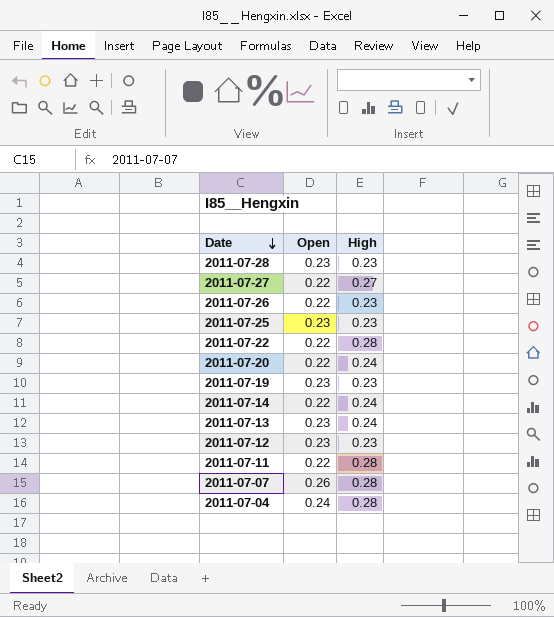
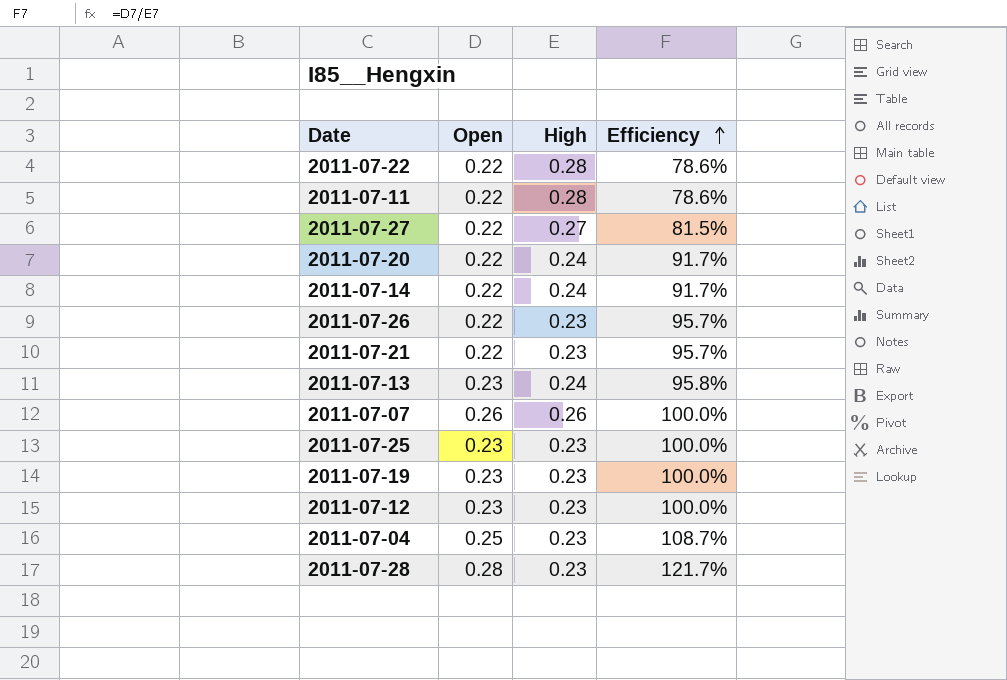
row order: Date descending -> Efficiency ascending
column Efficiency | formula: none -> [Open] / [High]
row 2011-07-21: none -> 0.22 | 0.23 | 95.7%
2011-07-07 | High: 0.28 -> 0.26
2011-07-04 | Open: 0.24 -> 0.25
2011-07-04 | High: 0.28 -> 0.23
2011-07-28 | Open: 0.23 -> 0.28

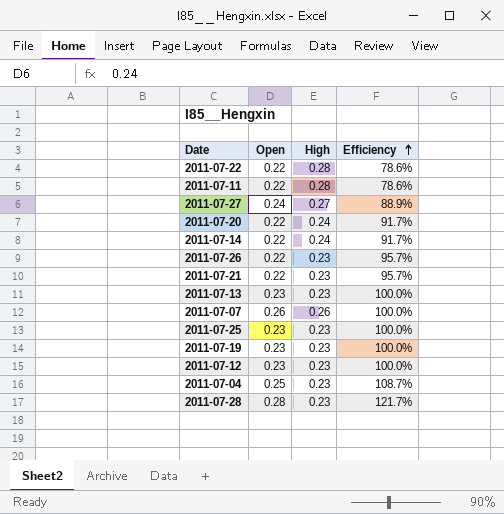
2011-07-27 | Open: 0.22 -> 0.24
2011-07-27 | Efficiency: 81.5% -> 88.9%
2011-07-13 | High: 0.24 -> 0.23
2011-07-13 | Efficiency: 95.8% -> 100.0%

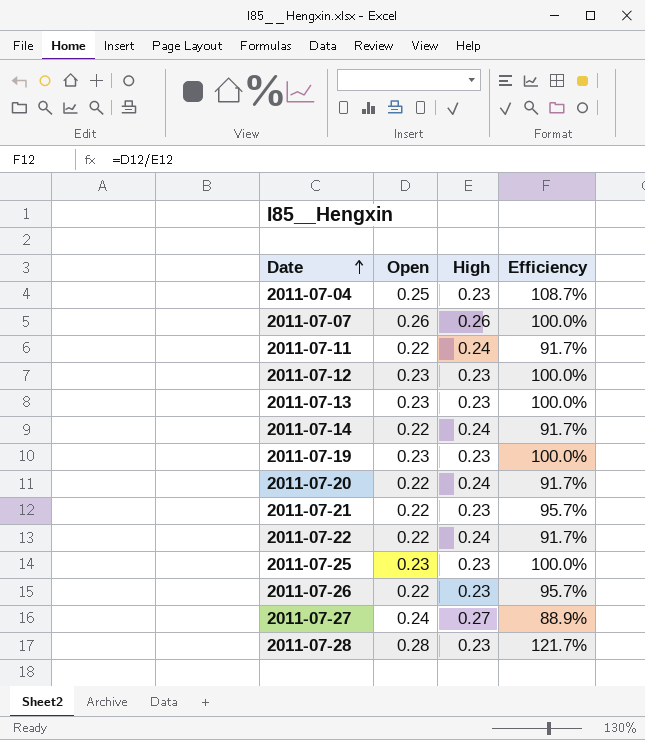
row order: Efficiency ascending -> Date ascending
2011-07-11 | High: 0.28 -> 0.24
2011-07-11 | Efficiency: 78.6% -> 91.7%
2011-07-22 | High: 0.28 -> 0.24
2011-07-22 | Efficiency: 78.6% -> 91.7%

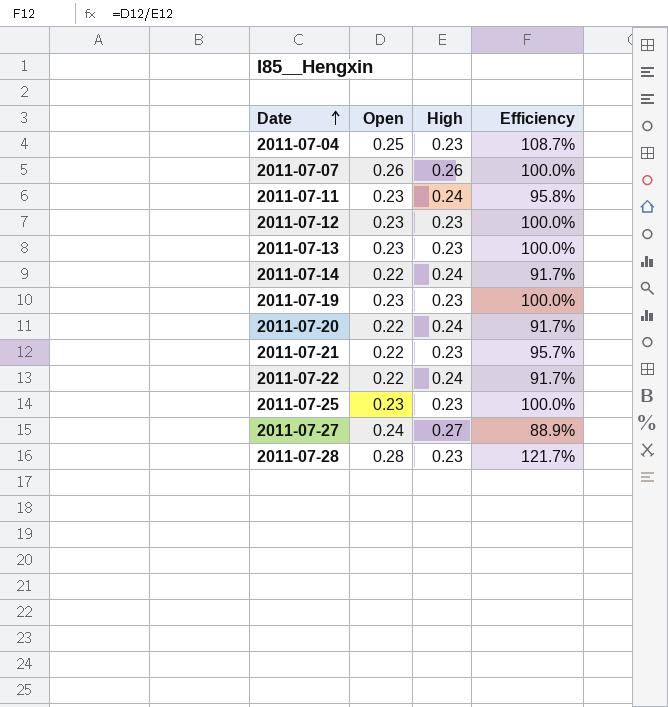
row 2011-07-26: 0.22 | 0.23 | 95.7% -> none
2011-07-11 | Open: 0.22 -> 0.23
2011-07-11 | Efficiency: 91.7% -> 95.8%

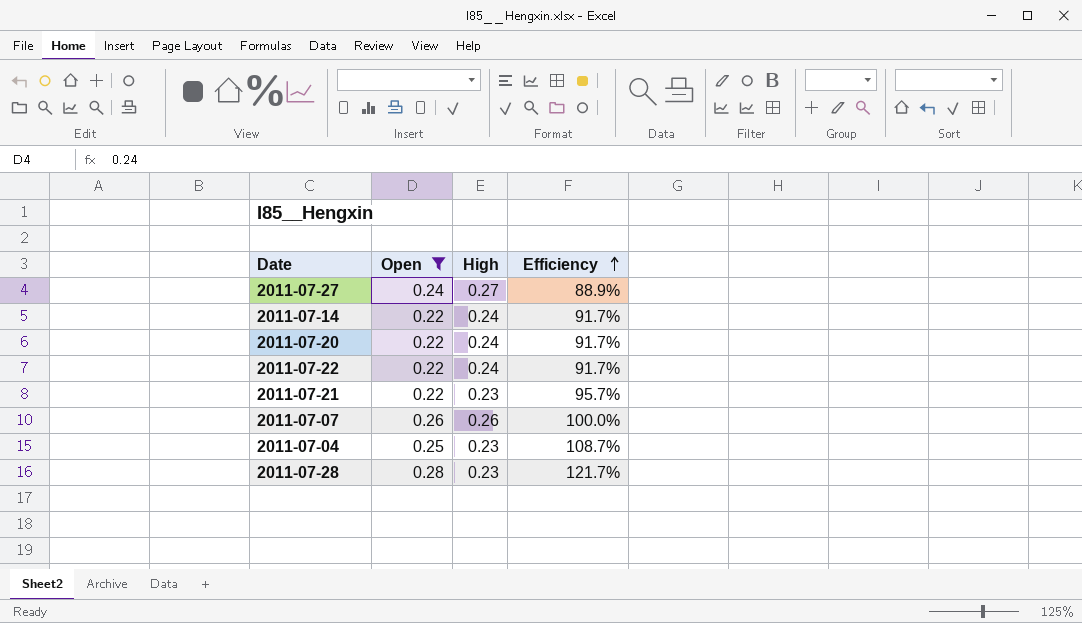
filter: none -> Open != 0.23
row order: Date ascending -> Efficiency ascending

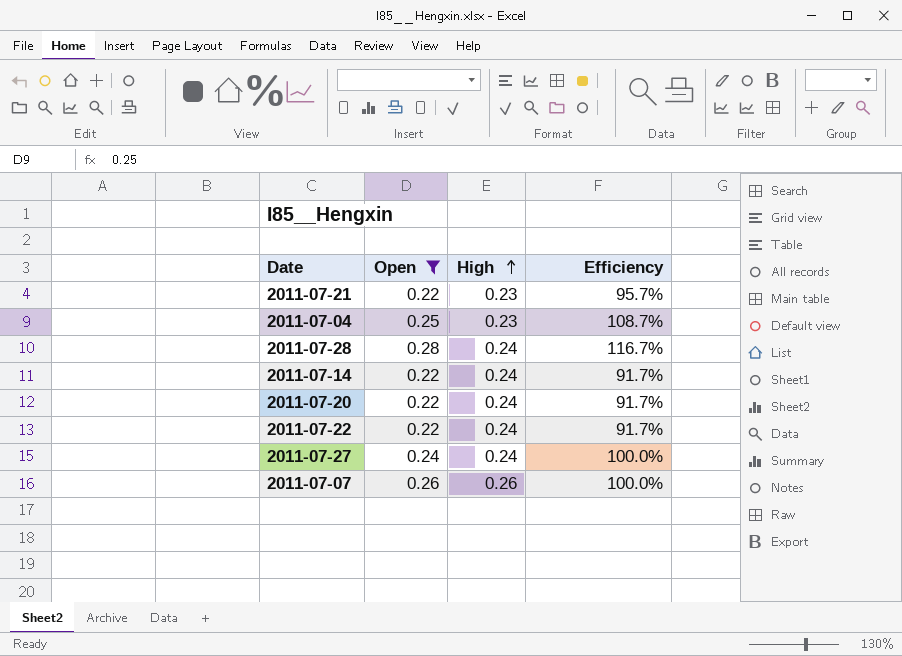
row order: Efficiency ascending -> High ascending
2011-07-28 | High: 0.23 -> 0.24
2011-07-28 | Efficiency: 121.7% -> 116.7%
2011-07-27 | High: 0.27 -> 0.24
2011-07-27 | Efficiency: 88.9% -> 100.0%

